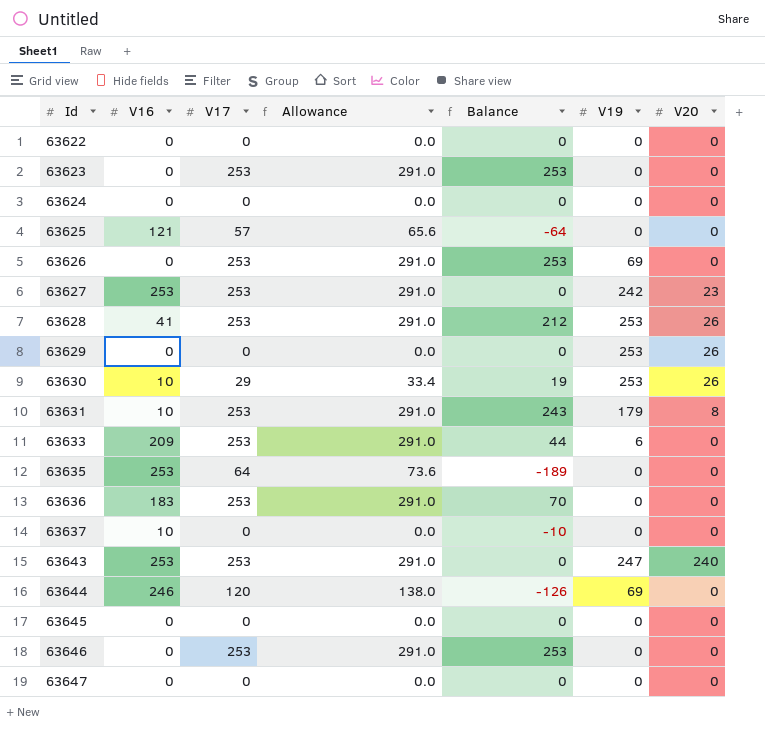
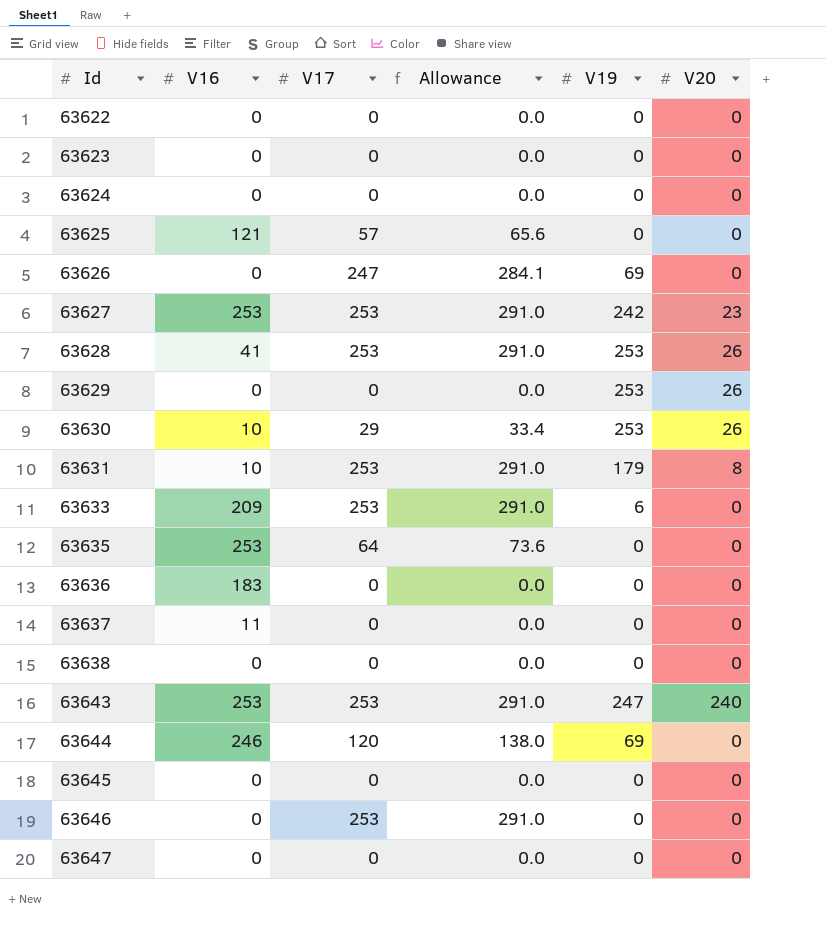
column Balance | formula: [V17] - [V16] -> none
63623 | V17: 253 -> 0
63623 | Allowance: 291.0 -> 0.0
63626 | V17: 253 -> 247
63626 | Allowance: 291.0 -> 284.1
63636 | V17: 253 -> 0
63636 | Allowance: 291.0 -> 0.0
63637 | V16: 10 -> 11
row 63638: none -> 0 | 0 | 0.0 | 0 | 0

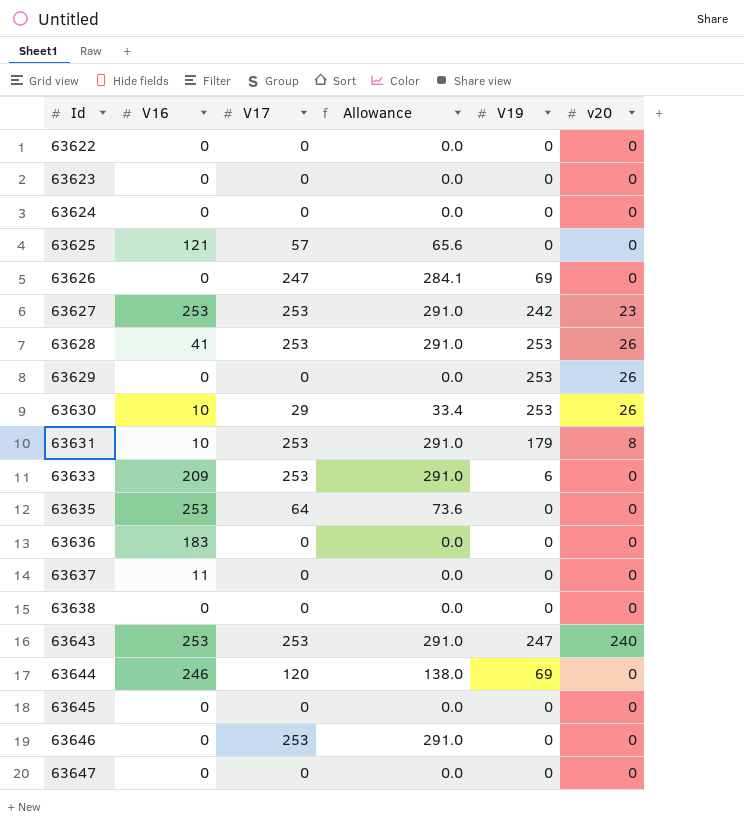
column name: V20 -> v20

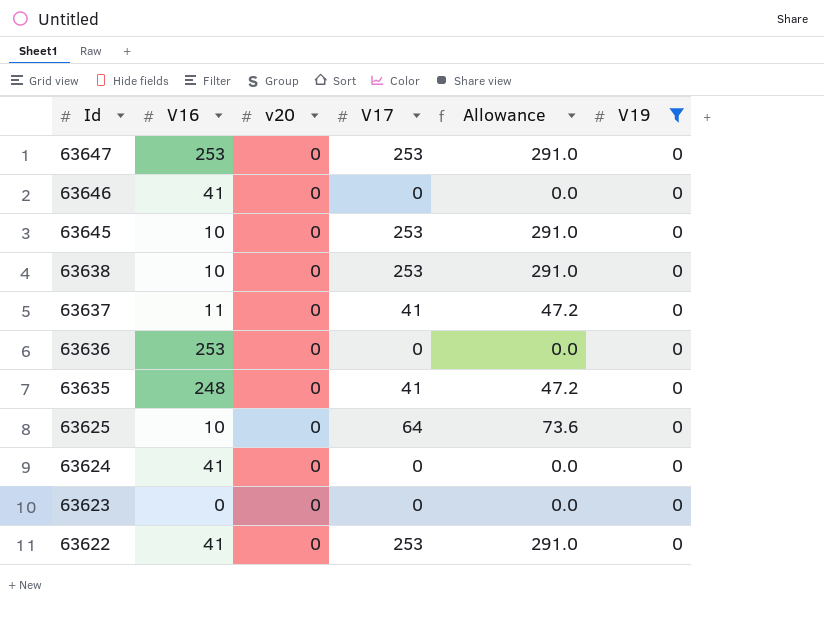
filter: none -> V19 = 0
row order: Id ascending -> Id descending
column v20 | position: 6 -> 3
63647 | V16: 0 -> 253
63647 | V17: 0 -> 253
63647 | Allowance: 0.0 -> 291.0
63646 | V16: 0 -> 41
63646 | V17: 253 -> 0
63646 | Allowance: 291.0 -> 0.0
63645 | V16: 0 -> 10
63645 | V17: 0 -> 253
63645 | Allowance: 0.0 -> 291.0
63638 | V16: 0 -> 10
63638 | V17: 0 -> 253
63638 | Allowance: 0.0 -> 291.0
63637 | V17: 0 -> 41
63637 | Allowance: 0.0 -> 47.2
63636 | V16: 183 -> 253
63635 | V16: 253 -> 248
63635 | V17: 64 -> 41
63635 | Allowance: 73.6 -> 47.2
63625 | V16: 121 -> 10
63625 | V17: 57 -> 64
63625 | Allowance: 65.6 -> 73.6
63624 | V16: 0 -> 41
63622 | V16: 0 -> 41
63622 | V17: 0 -> 253
63622 | Allowance: 0.0 -> 291.0

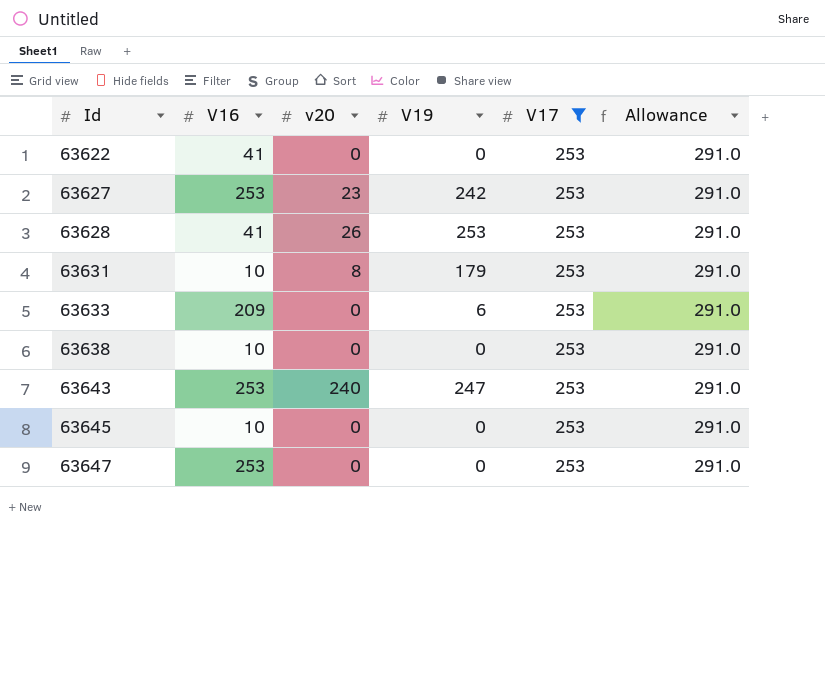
filter: V19 = 0 -> V17 = 253
row order: Id descending -> Id ascending
column V19 | position: 6 -> 4

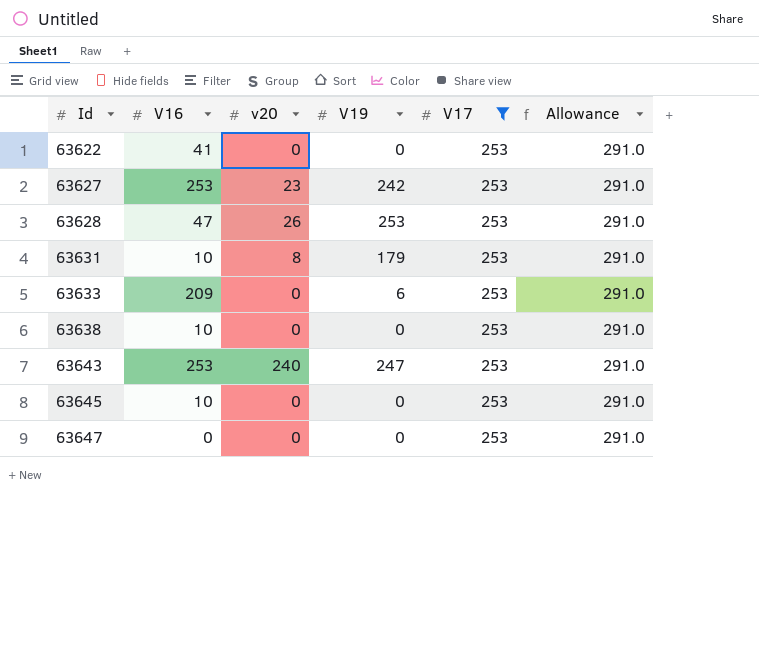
63628 | V16: 41 -> 47
63647 | V16: 253 -> 0

